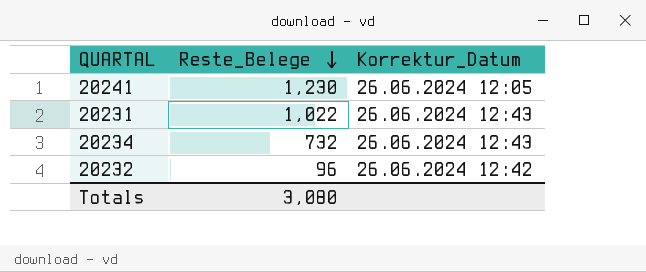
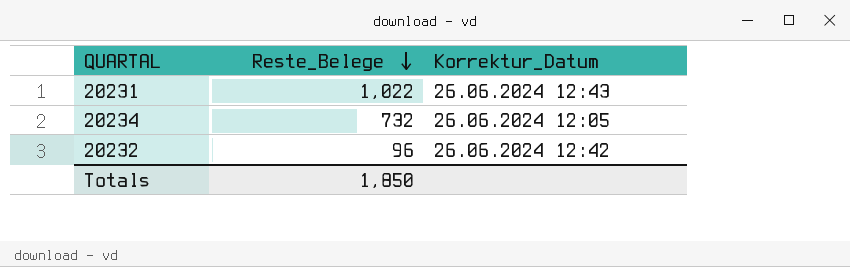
row 20241: 1,230 | 26.06.2024 12:05 -> none
20234 | Korrektur_Datum: 26.06.2024 12:43 -> 26.06.2024 12:05
Totals | Reste_Belege: 3,080 -> 1,850

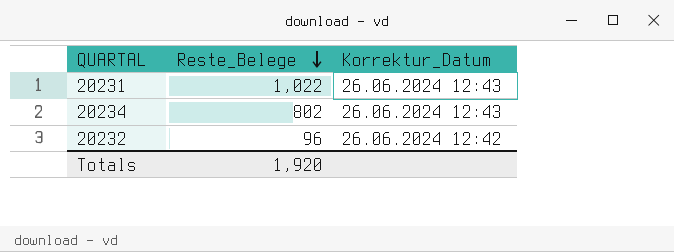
20234 | Reste_Belege: 732 -> 802
20234 | Korrektur_Datum: 26.06.2024 12:05 -> 26.06.2024 12:43
Totals | Reste_Belege: 1,850 -> 1,920

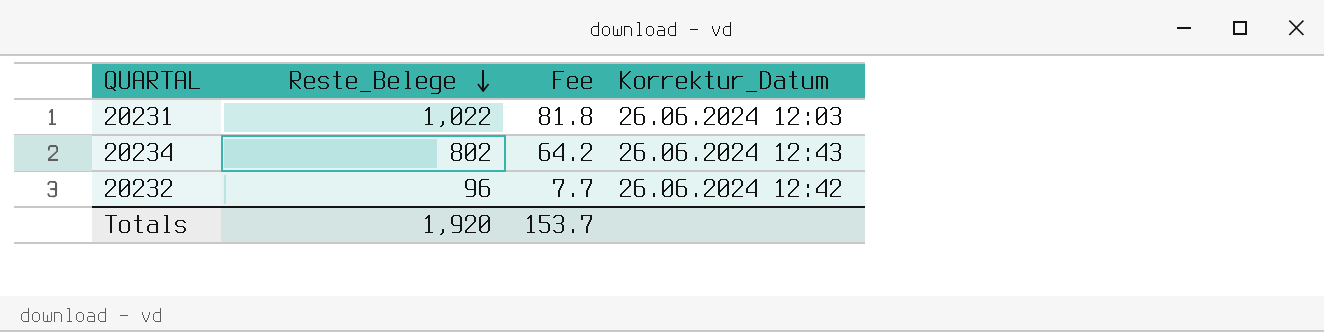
column Fee | formula: none -> [Reste_Belege] * 0.08
20231 | Korrektur_Datum: 26.06.2024 12:43 -> 26.06.2024 12:03

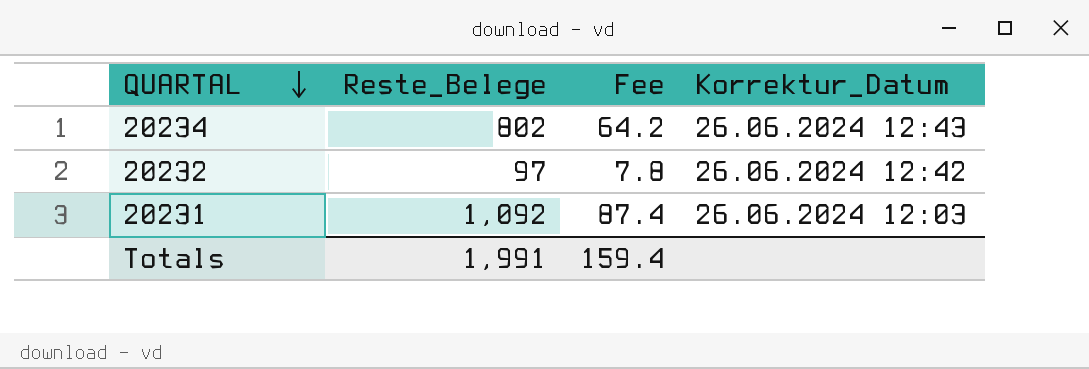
row order: Reste_Belege descending -> QUARTAL descending
20232 | Reste_Belege: 96 -> 97
20232 | Fee: 7.7 -> 7.8
20231 | Reste_Belege: 1,022 -> 1,092
20231 | Fee: 81.8 -> 87.4
Totals | Reste_Belege: 1,920 -> 1,991
Totals | Fee: 153.7 -> 159.4

